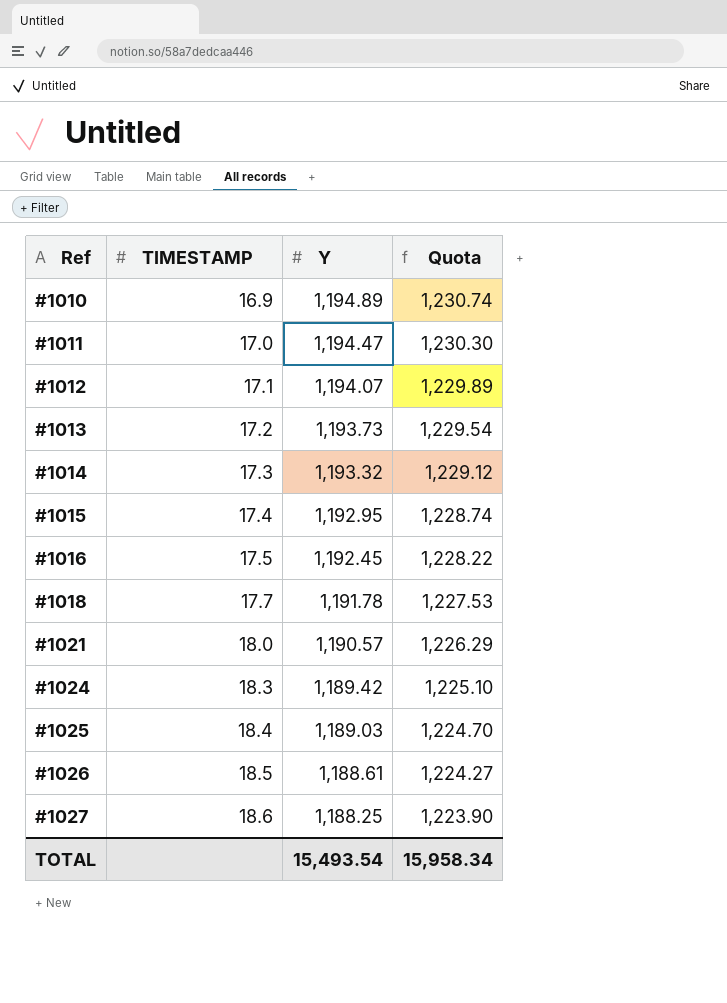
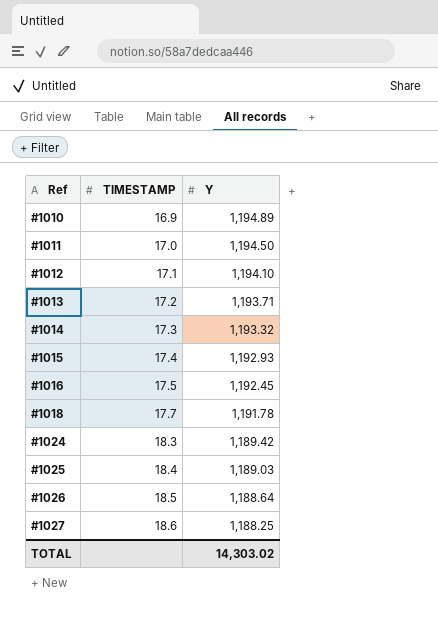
column Quota | formula: [Y] * 1.03 -> none
row #1021: 18.0 | 1,190.57 | 1,226.29 -> none
#1011 | Y: 1,194.47 -> 1,194.50
#1012 | Y: 1,194.07 -> 1,194.10
#1013 | Y: 1,193.73 -> 1,193.71
#1015 | Y: 1,192.95 -> 1,192.93
#1026 | Y: 1,188.61 -> 1,188.64
TOTAL | Y: 15,493.54 -> 14,303.02

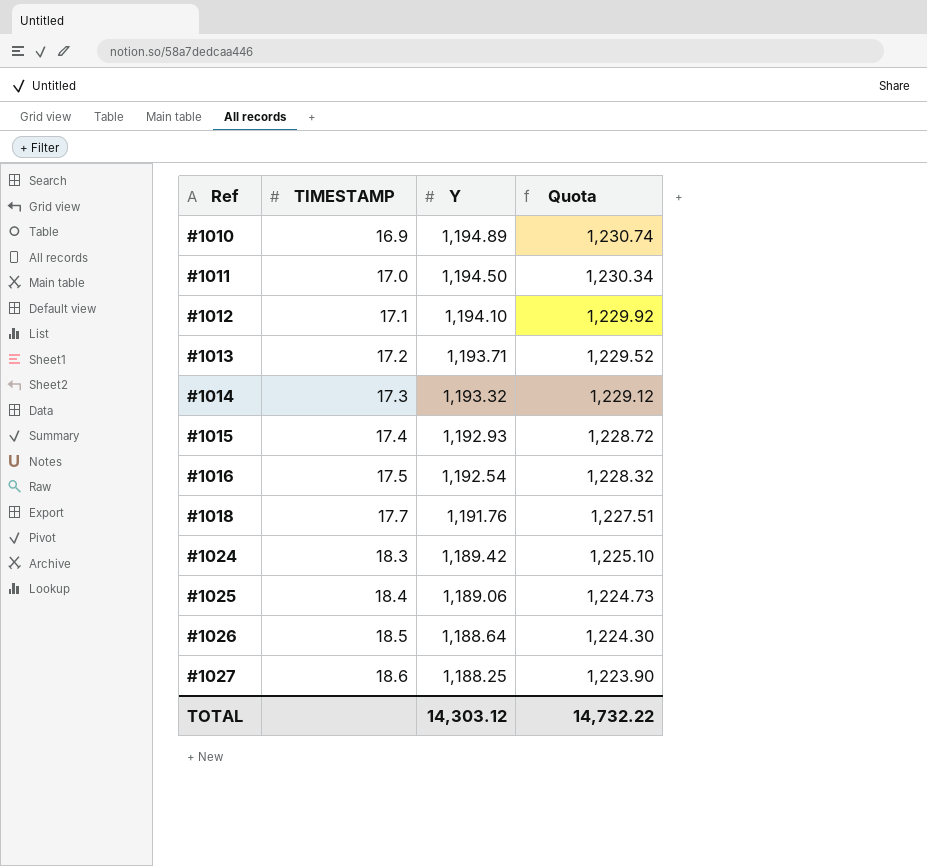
column Quota | formula: none -> [Y] * 1.03
#1016 | Y: 1,192.45 -> 1,192.54
#1018 | Y: 1,191.78 -> 1,191.76
#1025 | Y: 1,189.03 -> 1,189.06
TOTAL | Y: 14,303.02 -> 14,303.12

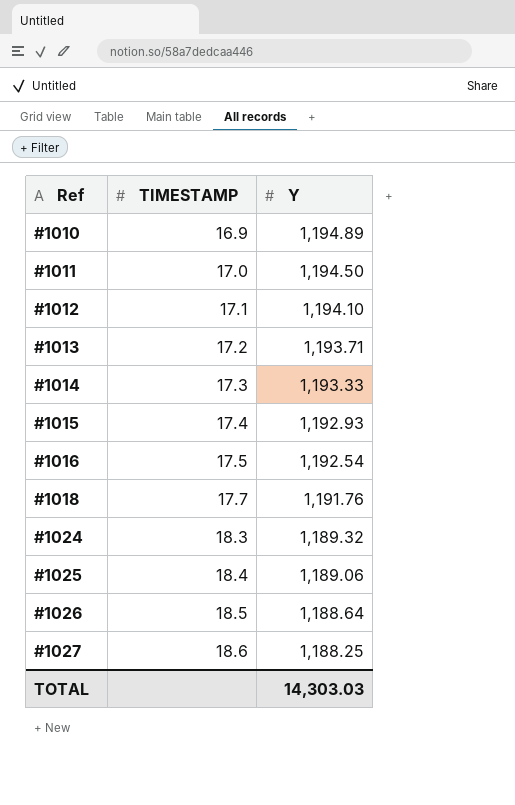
column Quota | formula: [Y] * 1.03 -> none
#1014 | Y: 1,193.32 -> 1,193.33
#1024 | Y: 1,189.42 -> 1,189.32
TOTAL | Y: 14,303.12 -> 14,303.03

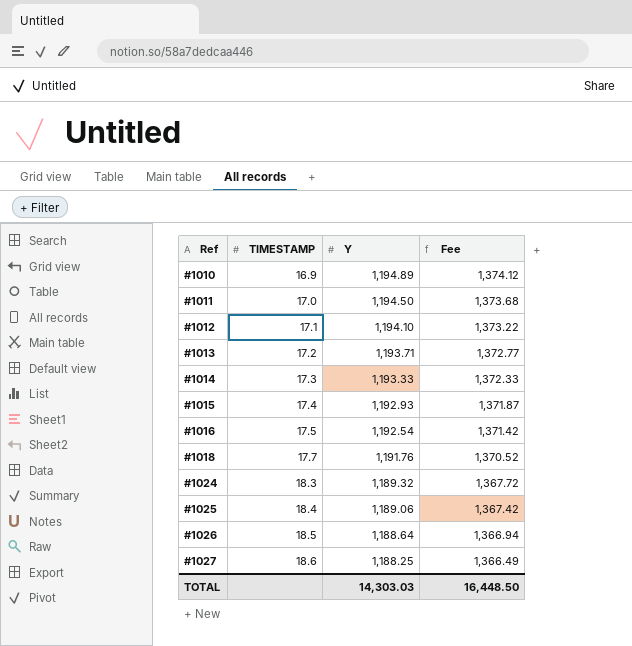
column Fee | formula: none -> [Y] * 1.15

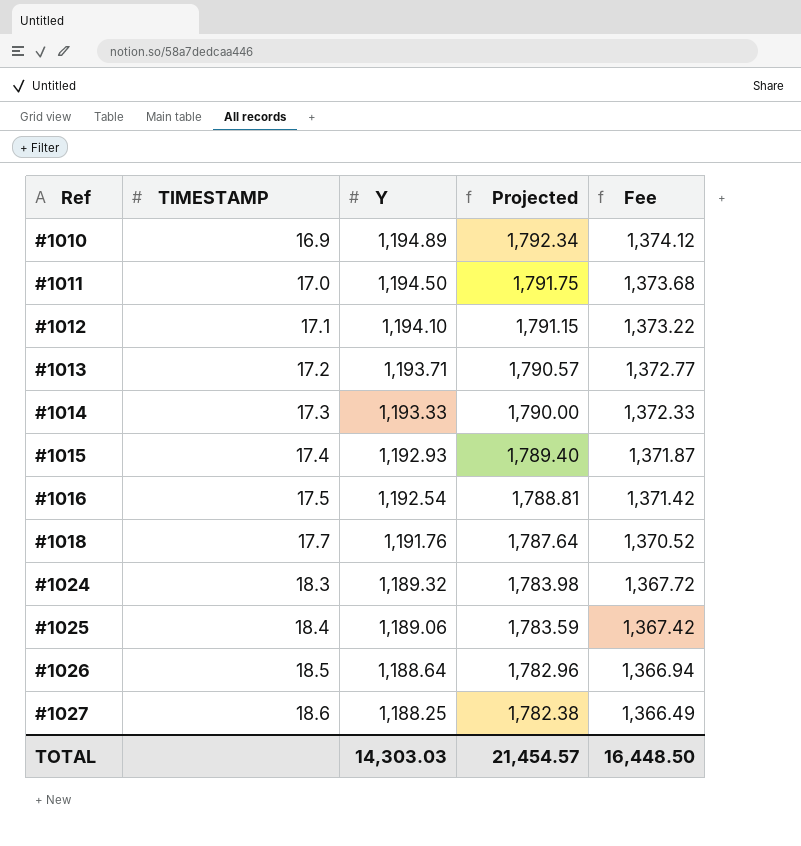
column Projected | formula: none -> [Y] * 1.5

